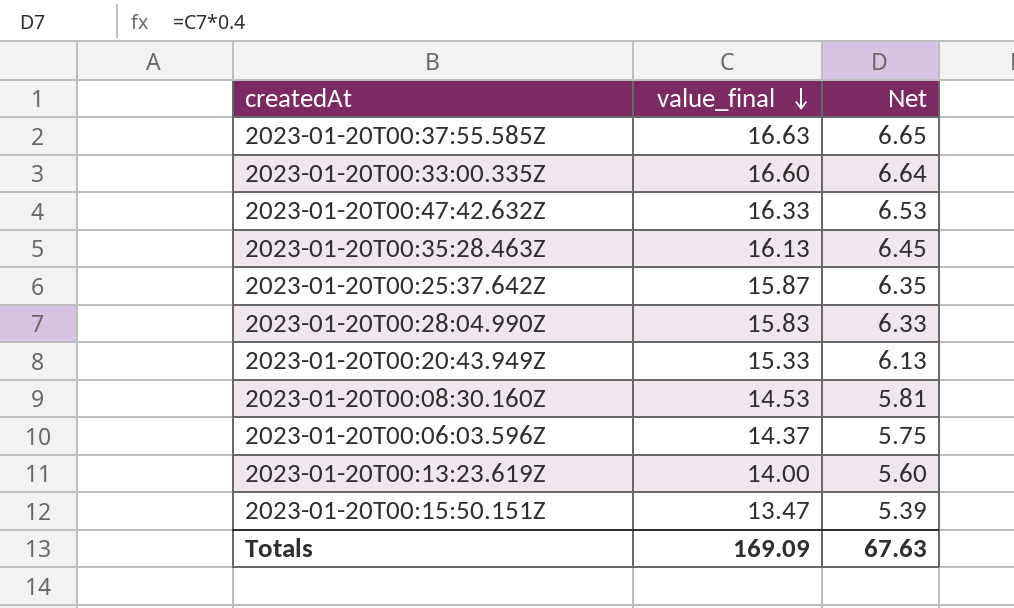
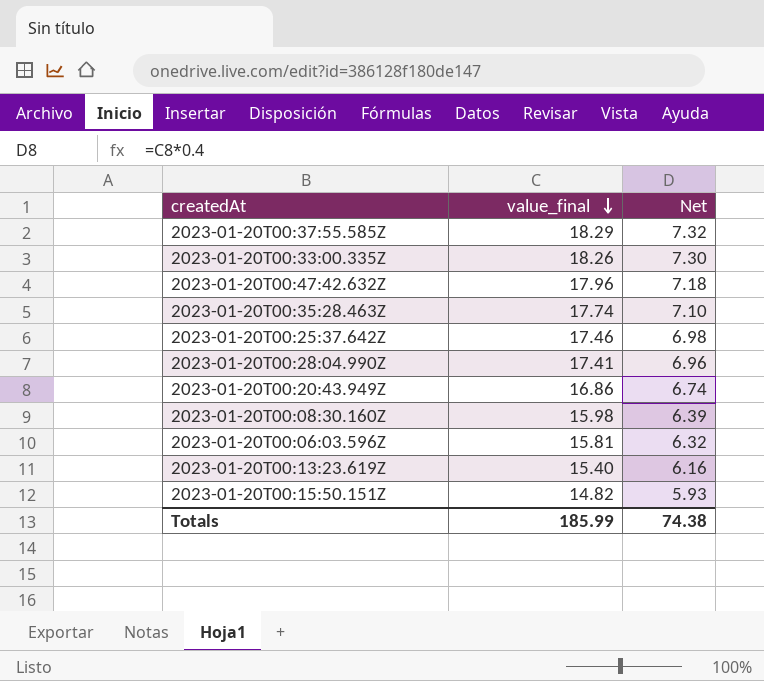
2023-01-20T00:37:55.585Z | value_final: 16.63 -> 18.29
2023-01-20T00:37:55.585Z | Net: 6.65 -> 7.32
2023-01-20T00:33:00.335Z | value_final: 16.60 -> 18.26
2023-01-20T00:33:00.335Z | Net: 6.64 -> 7.30
2023-01-20T00:47:42.632Z | value_final: 16.33 -> 17.96
2023-01-20T00:47:42.632Z | Net: 6.53 -> 7.18
2023-01-20T00:35:28.463Z | value_final: 16.13 -> 17.74
2023-01-20T00:35:28.463Z | Net: 6.45 -> 7.10
2023-01-20T00:25:37.642Z | value_final: 15.87 -> 17.46
2023-01-20T00:25:37.642Z | Net: 6.35 -> 6.98
2023-01-20T00:28:04.990Z | value_final: 15.83 -> 17.41
2023-01-20T00:28:04.990Z | Net: 6.33 -> 6.96
2023-01-20T00:20:43.949Z | value_final: 15.33 -> 16.86
2023-01-20T00:20:43.949Z | Net: 6.13 -> 6.74
2023-01-20T00:08:30.160Z | value_final: 14.53 -> 15.98
2023-01-20T00:08:30.160Z | Net: 5.81 -> 6.39
2023-01-20T00:06:03.596Z | value_final: 14.37 -> 15.81
2023-01-20T00:06:03.596Z | Net: 5.75 -> 6.32
2023-01-20T00:13:23.619Z | value_final: 14.00 -> 15.40
2023-01-20T00:13:23.619Z | Net: 5.60 -> 6.16
2023-01-20T00:15:50.151Z | value_final: 13.47 -> 14.82
2023-01-20T00:15:50.151Z | Net: 5.39 -> 5.93
Totals | value_final: 169.09 -> 185.99
Totals | Net: 67.63 -> 74.38

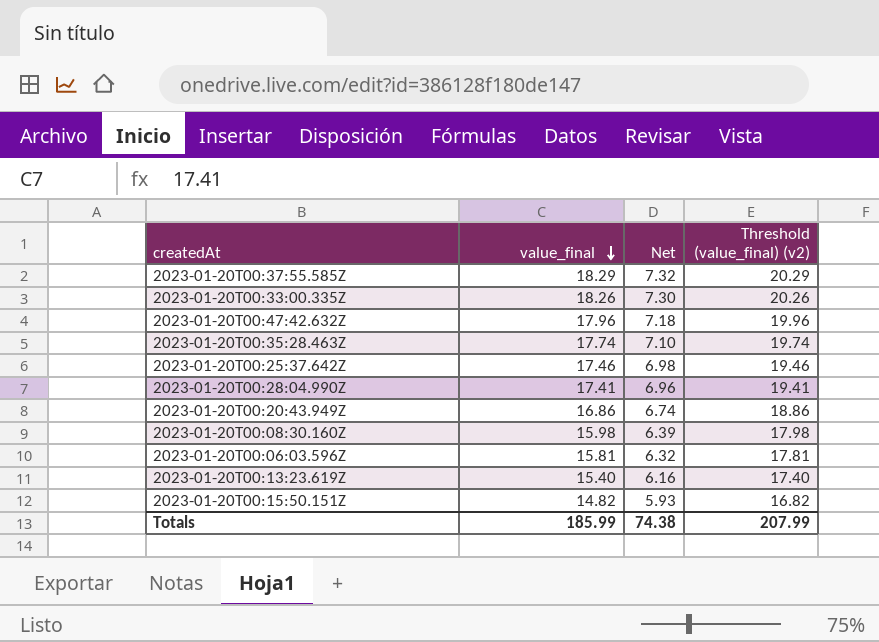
column Threshold (value_final) (v2) | formula: none -> [value_final] + 2

